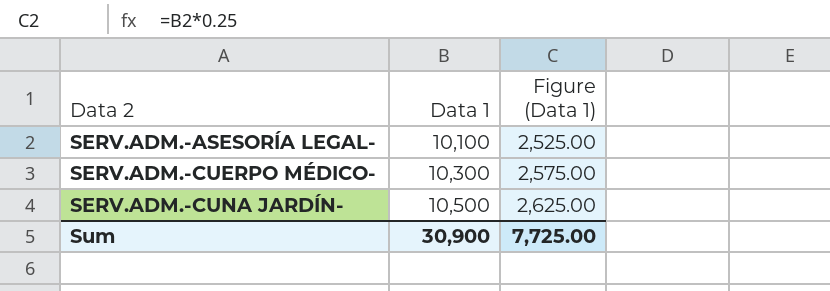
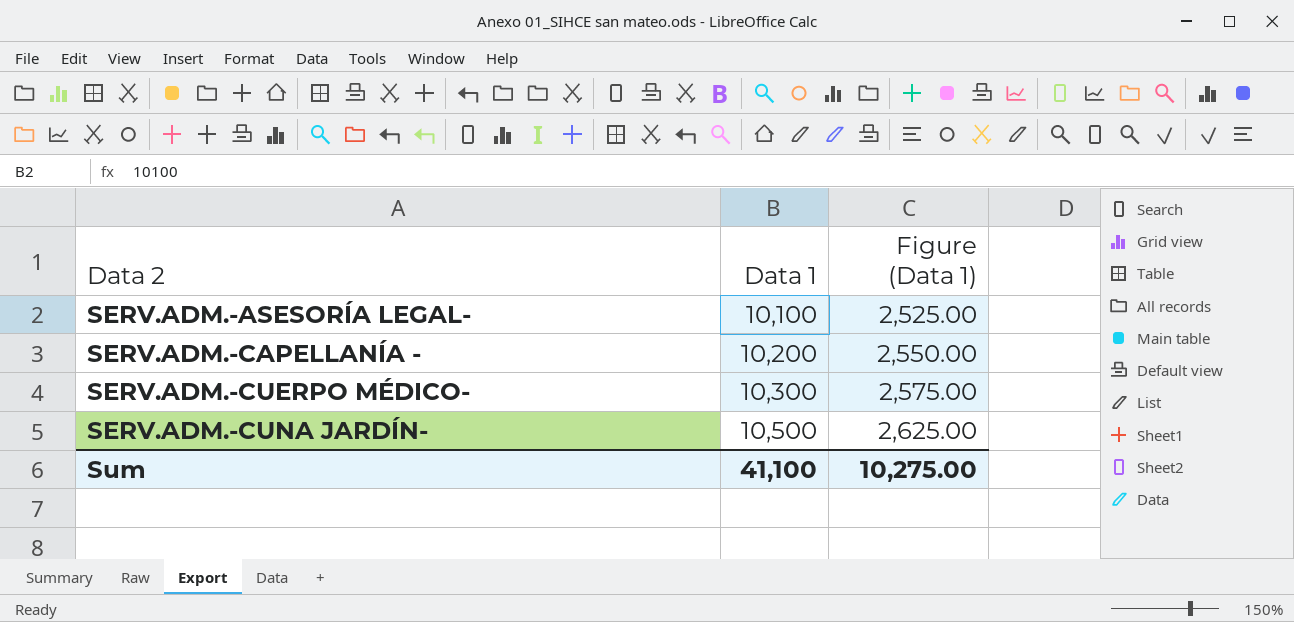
row SERV.ADM.-CAPELLANÍA -: none -> 10,200 | 2,550.00
Sum | Data 1: 30,900 -> 41,100
Sum | Figure (Data 1): 7,725.00 -> 10,275.00

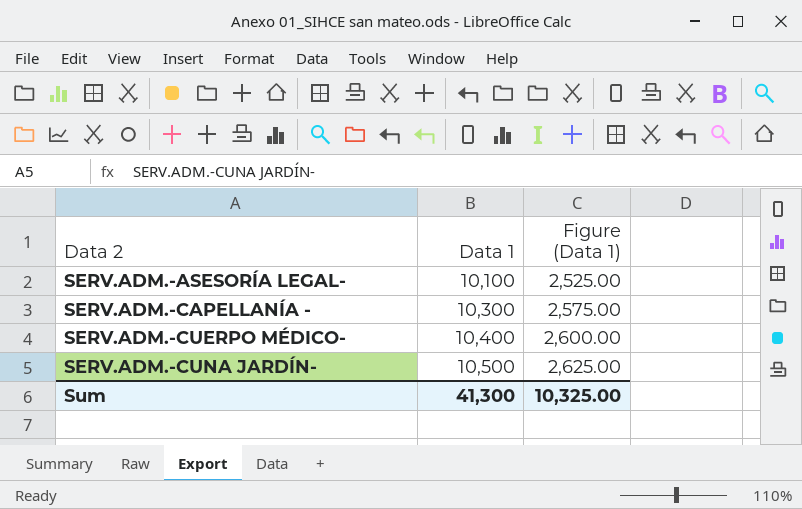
SERV.ADM.-CAPELLANÍA - | Data 1: 10,200 -> 10,300
SERV.ADM.-CAPELLANÍA - | Figure (Data 1): 2,550.00 -> 2,575.00
SERV.ADM.-CUERPO MÉDICO- | Data 1: 10,300 -> 10,400
SERV.ADM.-CUERPO MÉDICO- | Figure (Data 1): 2,575.00 -> 2,600.00
Sum | Data 1: 41,100 -> 41,300
Sum | Figure (Data 1): 10,275.00 -> 10,325.00

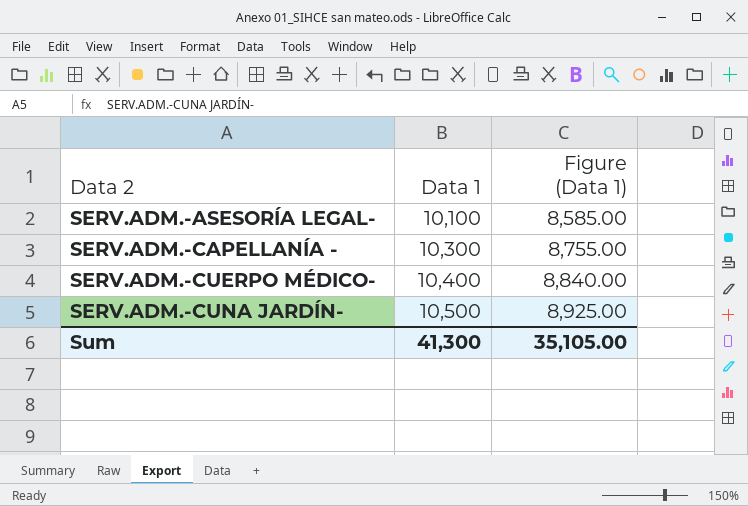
column Figure (Data 1) | formula: [Data 1] * 0.25 -> [Data 1] * 0.85
Sum | Figure (Data 1): 10,325.00 -> 35,105.00

